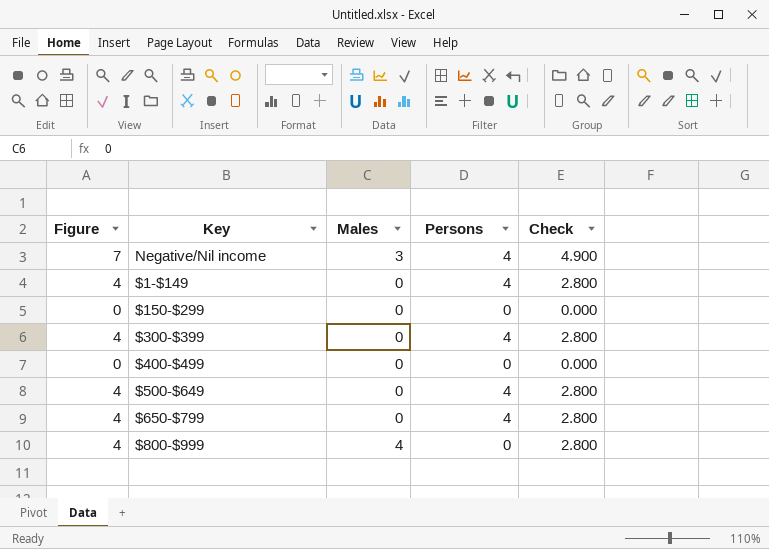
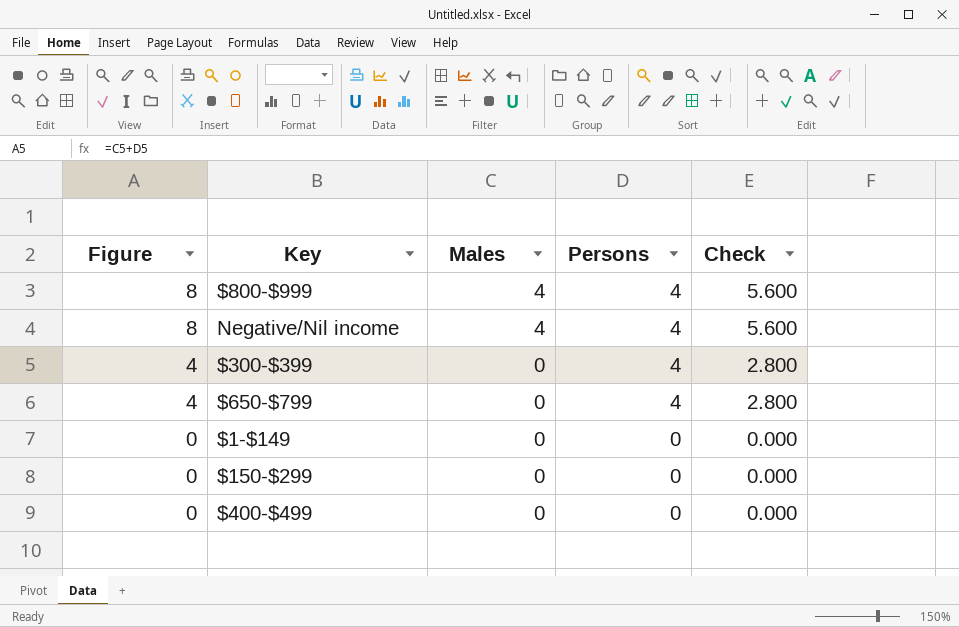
row order: none -> Figure descending
row $500-$649: 4 | 0 | 4 | 2.800 -> none
$800-$999 | Figure: 4 -> 8
$800-$999 | Persons: 0 -> 4
$800-$999 | Check: 2.800 -> 5.600
Negative/Nil income | Figure: 7 -> 8
Negative/Nil income | Males: 3 -> 4
Negative/Nil income | Check: 4.900 -> 5.600
$1-$149 | Figure: 4 -> 0
$1-$149 | Persons: 4 -> 0
$1-$149 | Check: 2.800 -> 0.000

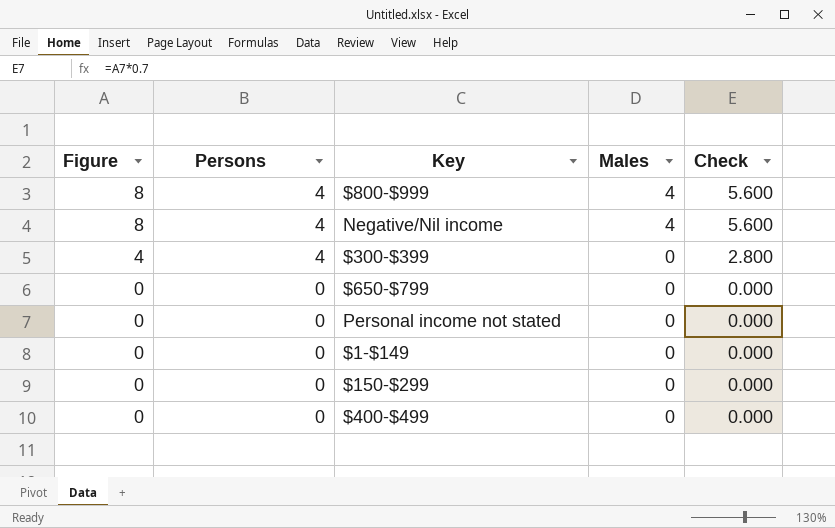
column Persons | position: 4 -> 2
$650-$799 | Figure: 4 -> 0
$650-$799 | Persons: 4 -> 0
$650-$799 | Check: 2.800 -> 0.000
row Personal income not stated: none -> 0 | 0 | 0 | 0.000

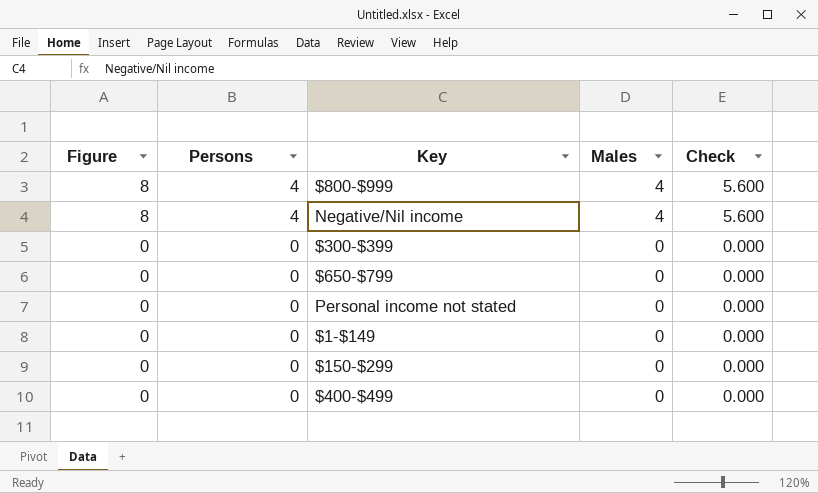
$300-$399 | Figure: 4 -> 0
$300-$399 | Persons: 4 -> 0
$300-$399 | Check: 2.800 -> 0.000

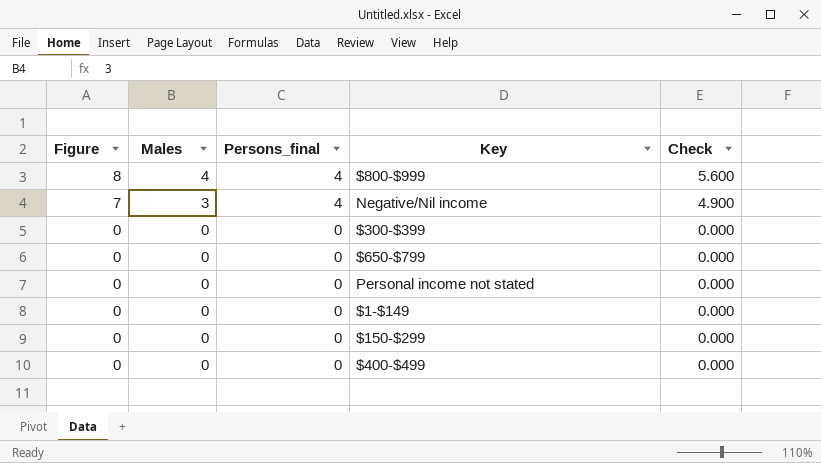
column Males | position: 4 -> 2
column name: Persons -> Persons_final
Negative/Nil income | Figure: 8 -> 7
Negative/Nil income | Males: 4 -> 3
Negative/Nil income | Check: 5.600 -> 4.900

